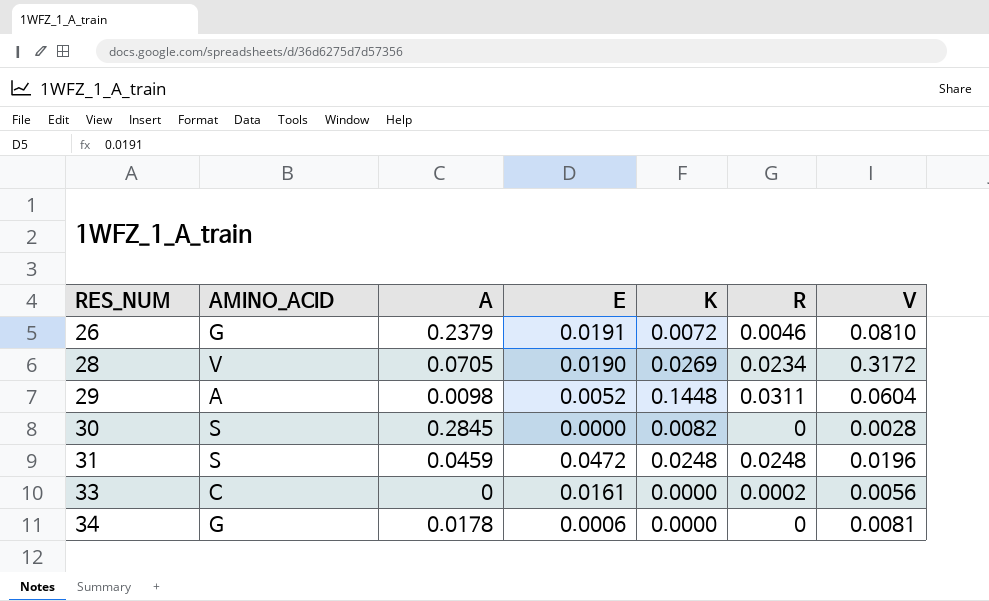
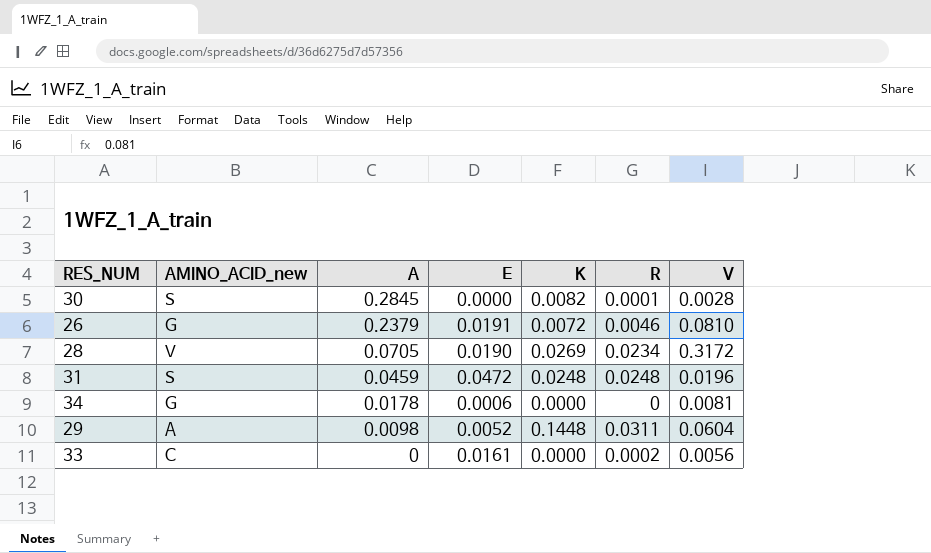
row order: RES_NUM ascending -> A descending
column name: AMINO_ACID -> AMINO_ACID_new
30 | R: 0 -> 0.0001

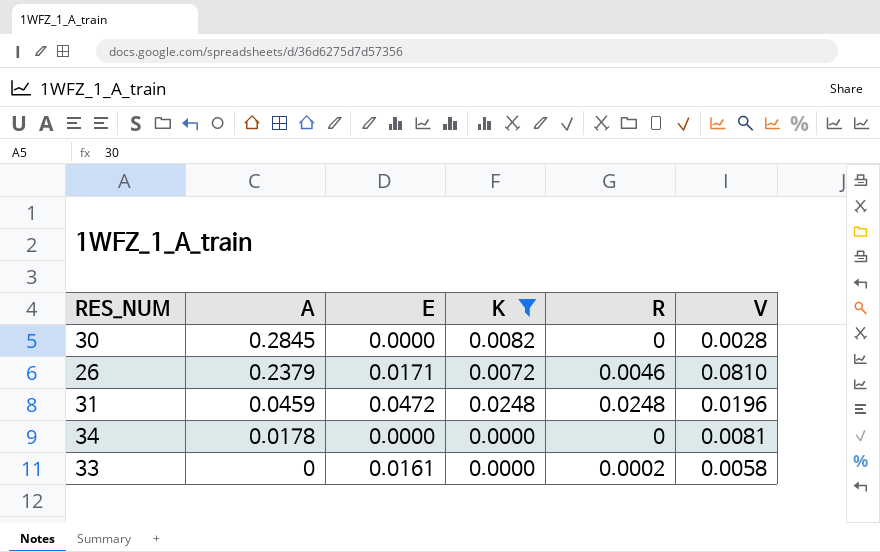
filter: none -> K <= 0.0248
column AMINO_ACID_new | position: 2 -> none
30 | R: 0.0001 -> 0
26 | E: 0.0191 -> 0.0171
34 | E: 0.0006 -> 0.0000
33 | V: 0.0056 -> 0.0058

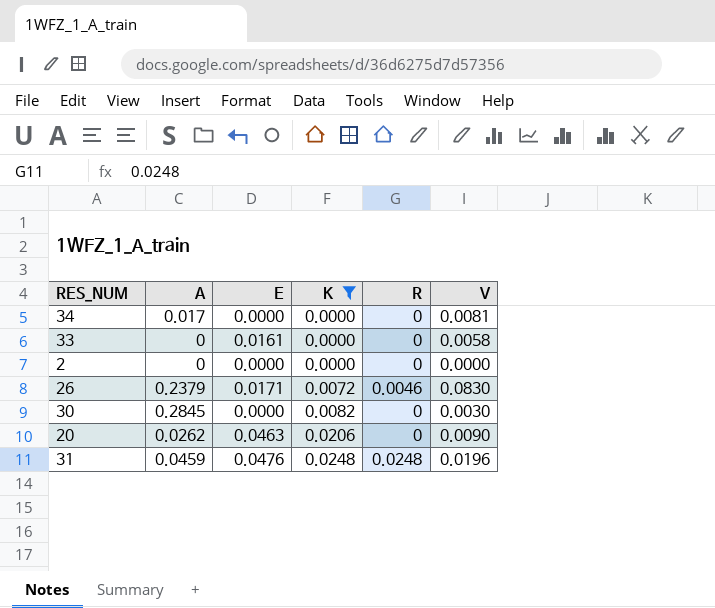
row order: A descending -> K ascending
34 | A: 0.0178 -> 0.017
33 | R: 0.0002 -> 0
row 2: none -> 0 | 0.0000 | 0.0000 | 0 | 0.0000
26 | V: 0.0810 -> 0.0830
30 | V: 0.0028 -> 0.0030
row 20: none -> 0.0262 | 0.0463 | 0.0206 | 0 | 0.0090
31 | E: 0.0472 -> 0.0476

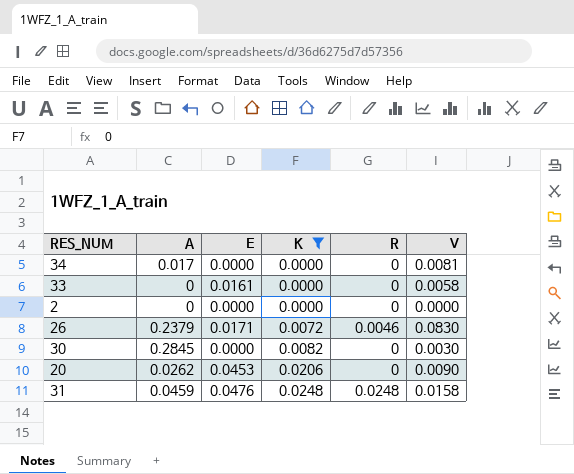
20 | E: 0.0463 -> 0.0453
31 | V: 0.0196 -> 0.0158

